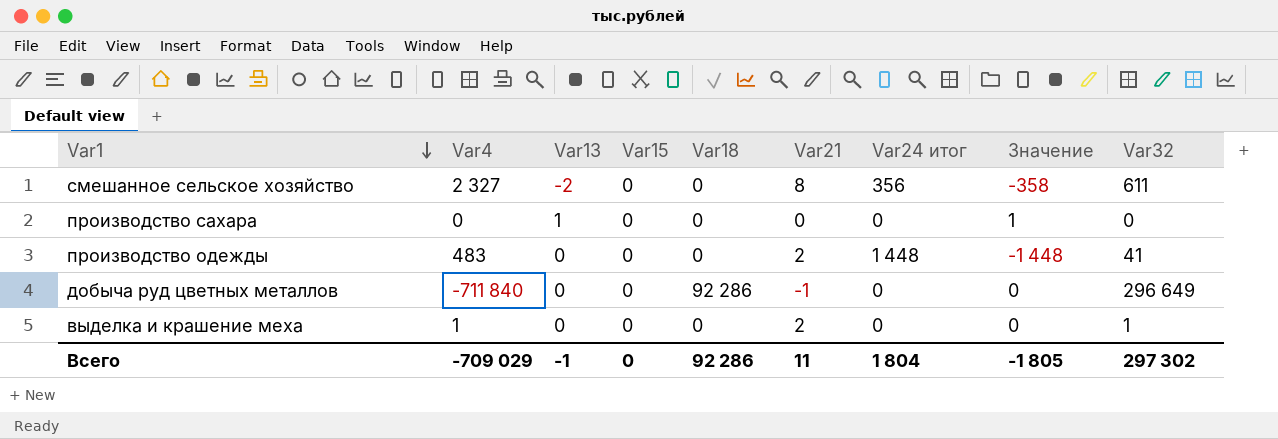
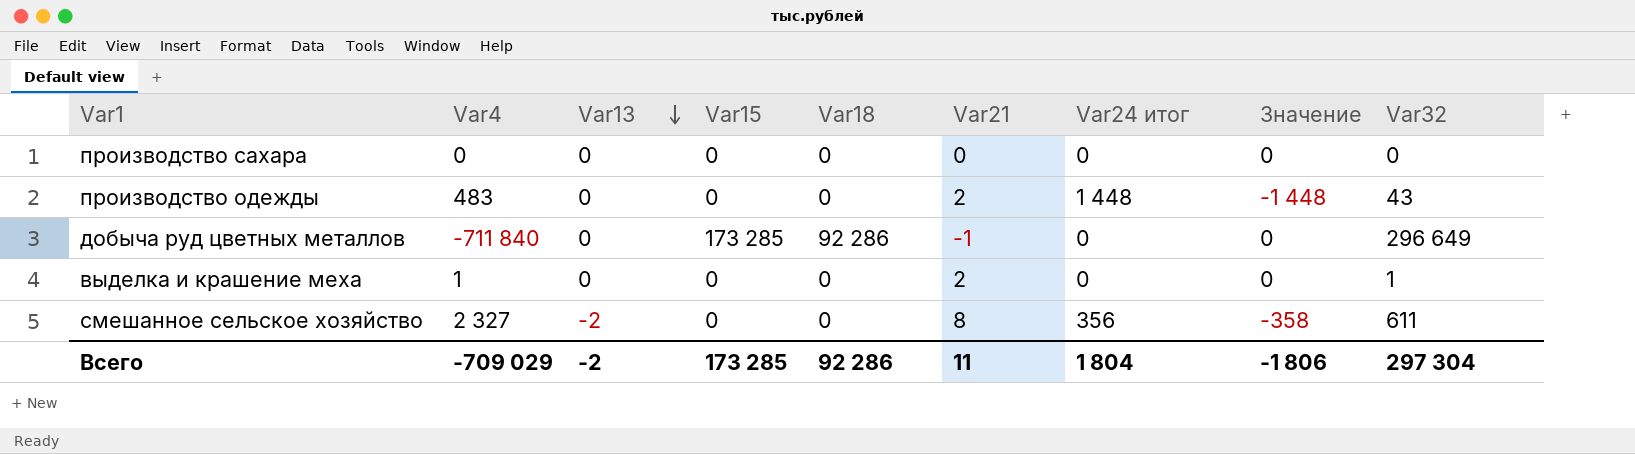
row order: Var1 descending -> Var13 descending
производство сахара | Var13: 1 -> 0
производство сахара | Значение: 1 -> 0
производство одежды | Var32: 41 -> 43
добыча руд цветных металлов | Var15: 0 -> 173 285
Всего | Var13: -1 -> -2
Всего | Var15: 0 -> 173 285
Всего | Значение: -1 805 -> -1 806
Всего | Var32: 297 302 -> 297 304

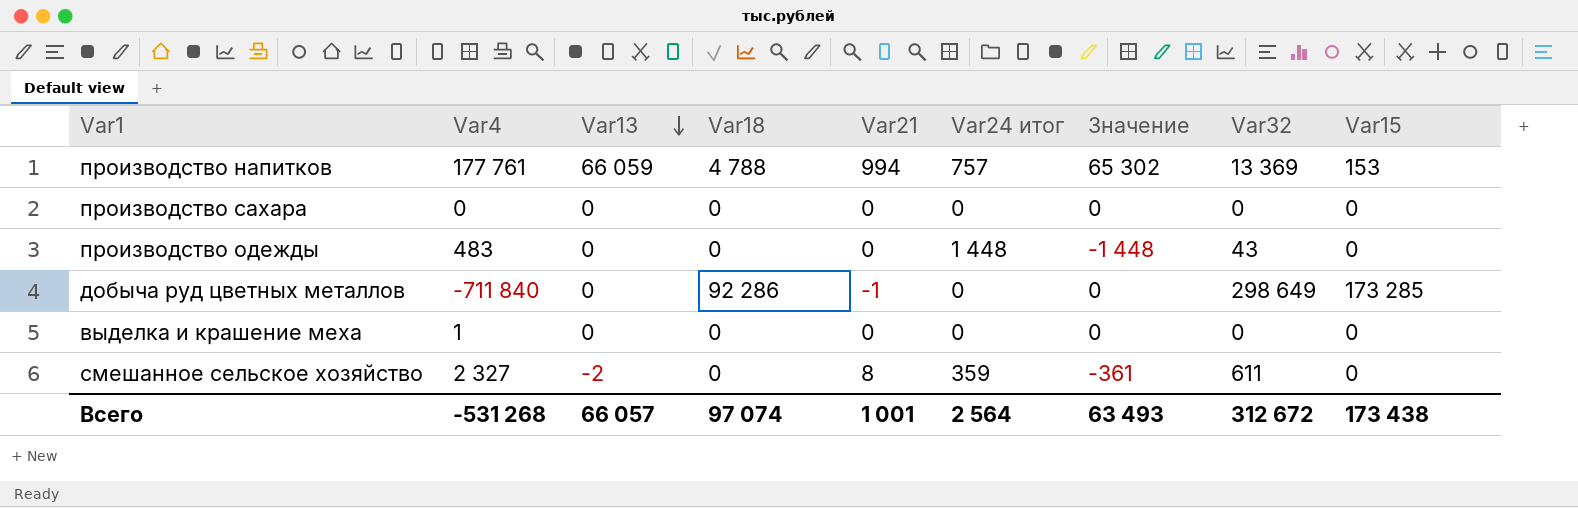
column Var15 | position: 4 -> 9
row производство напитков: none -> 177 761 | 66 059 | 4 788 | 994 | 757 | 65 302 | 13 369 | 153
производство одежды | Var21: 2 -> 0
добыча руд цветных металлов | Var32: 296 649 -> 298 649
выделка и крашение меха | Var21: 2 -> 0
выделка и крашение меха | Var32: 1 -> 0
смешанное сельское хозяйство | Var24 итог: 356 -> 359
смешанное сельское хозяйство | Значение: -358 -> -361
Всего | Var4: -709 029 -> -531 268
Всего | Var13: -2 -> 66 057
Всего | Var18: 92 286 -> 97 074
Всего | Var21: 11 -> 1 001
Всего | Var24 итог: 1 804 -> 2 564
Всего | Значение: -1 806 -> 63 493
Всего | Var32: 297 304 -> 312 672
Всего | Var15: 173 285 -> 173 438

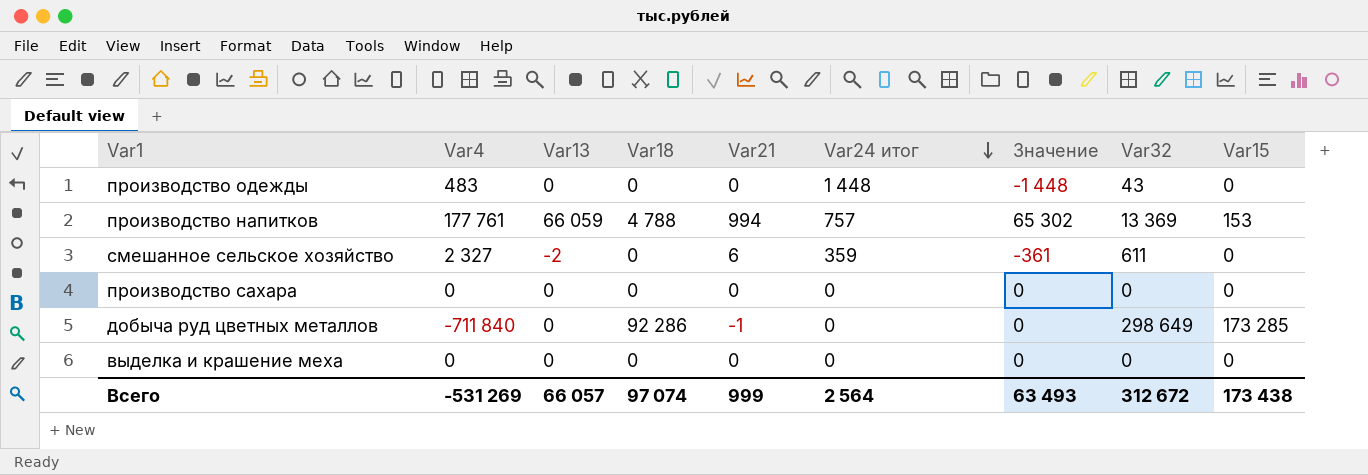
row order: Var13 descending -> Var24 итог descending
смешанное сельское хозяйство | Var21: 8 -> 6
выделка и крашение меха | Var4: 1 -> 0
Всего | Var4: -531 268 -> -531 269
Всего | Var21: 1 001 -> 999

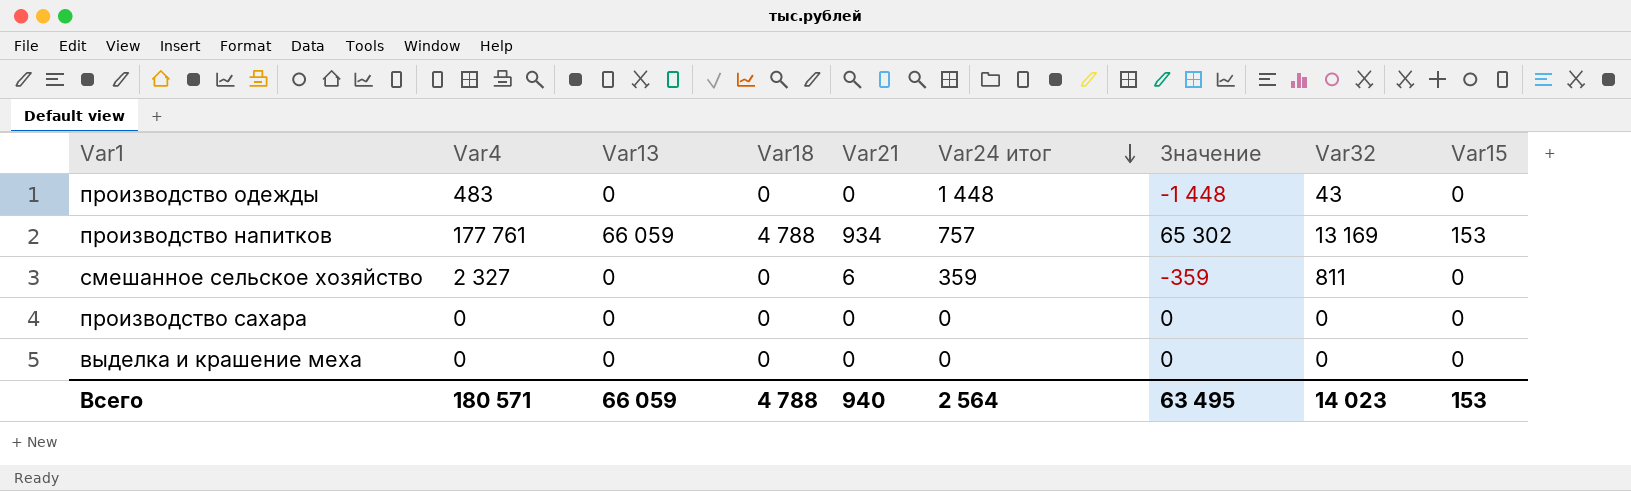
row добыча руд цветных металлов: -711 840 | 0 | 92 286 | -1 | 0 | 0 | 298 649 | 173 285 -> none
производство напитков | Var21: 994 -> 934
производство напитков | Var32: 13 369 -> 13 169
смешанное сельское хозяйство | Var13: -2 -> 0
смешанное сельское хозяйство | Значение: -361 -> -359
смешанное сельское хозяйство | Var32: 611 -> 811
Всего | Var4: -531 269 -> 180 571
Всего | Var13: 66 057 -> 66 059
Всего | Var18: 97 074 -> 4 788
Всего | Var21: 999 -> 940
Всего | Значение: 63 493 -> 63 495
Всего | Var32: 312 672 -> 14 023
Всего | Var15: 173 438 -> 153

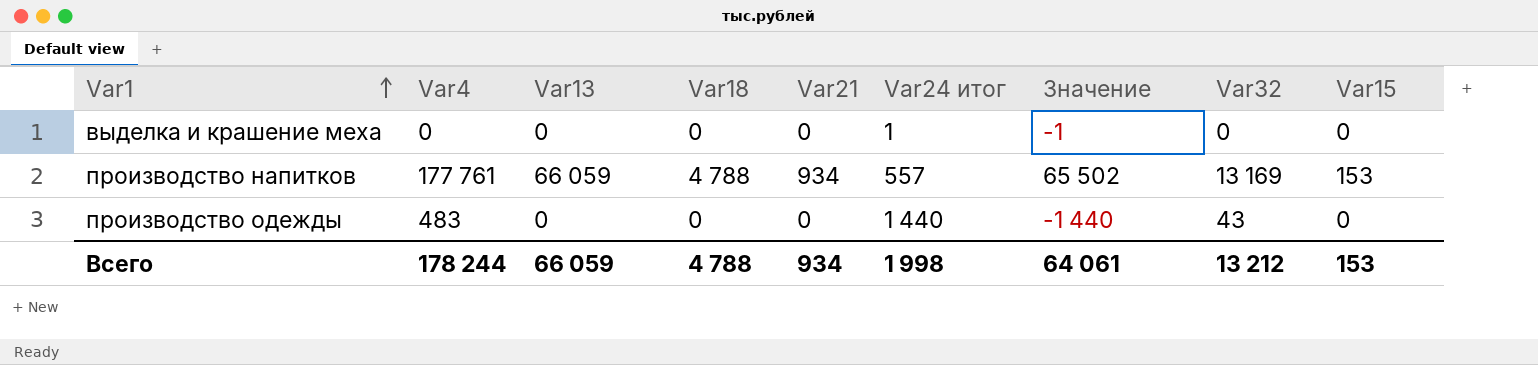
row order: Var24 итог descending -> Var1 ascending
row смешанное сельское хозяйство: 2 327 | 0 | 0 | 6 | 359 | -359 | 811 | 0 -> none
row производство сахара: 0 | 0 | 0 | 0 | 0 | 0 | 0 | 0 -> none
выделка и крашение меха | Var24 итог: 0 -> 1
выделка и крашение меха | Значение: 0 -> -1
производство напитков | Var24 итог: 757 -> 557
производство напитков | Значение: 65 302 -> 65 502
производство одежды | Var24 итог: 1 448 -> 1 440
производство одежды | Значение: -1 448 -> -1 440
Всего | Var4: 180 571 -> 178 244
Всего | Var21: 940 -> 934
Всего | Var24 итог: 2 564 -> 1 998
Всего | Значение: 63 495 -> 64 061
Всего | Var32: 14 023 -> 13 212

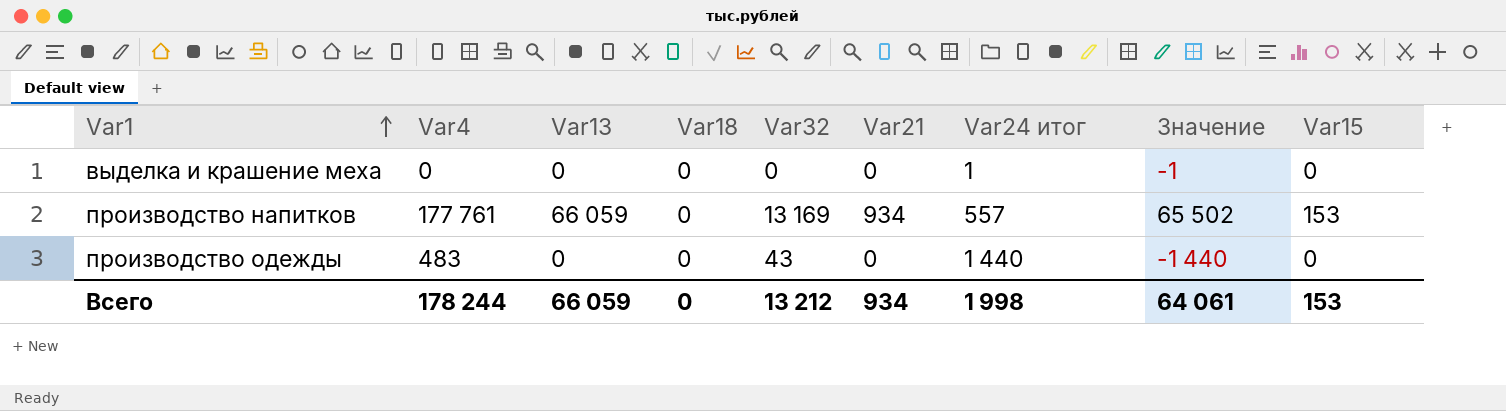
column Var32 | position: 8 -> 5
производство напитков | Var18: 4 788 -> 0
Всего | Var18: 4 788 -> 0

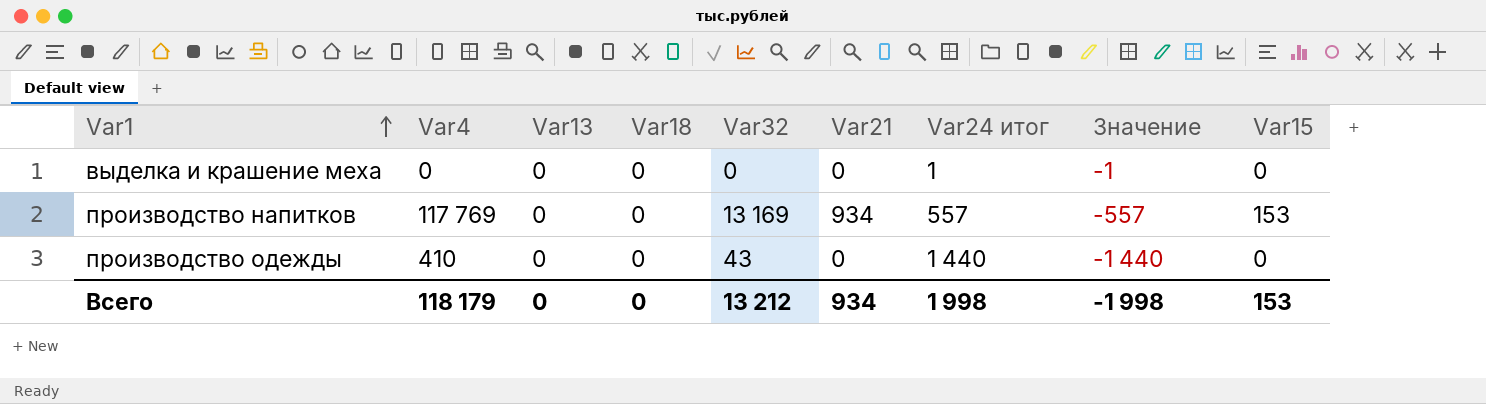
производство напитков | Var4: 177 761 -> 117 769
производство напитков | Var13: 66 059 -> 0
производство напитков | Значение: 65 502 -> -557
производство одежды | Var4: 483 -> 410
Всего | Var4: 178 244 -> 118 179
Всего | Var13: 66 059 -> 0
Всего | Значение: 64 061 -> -1 998

